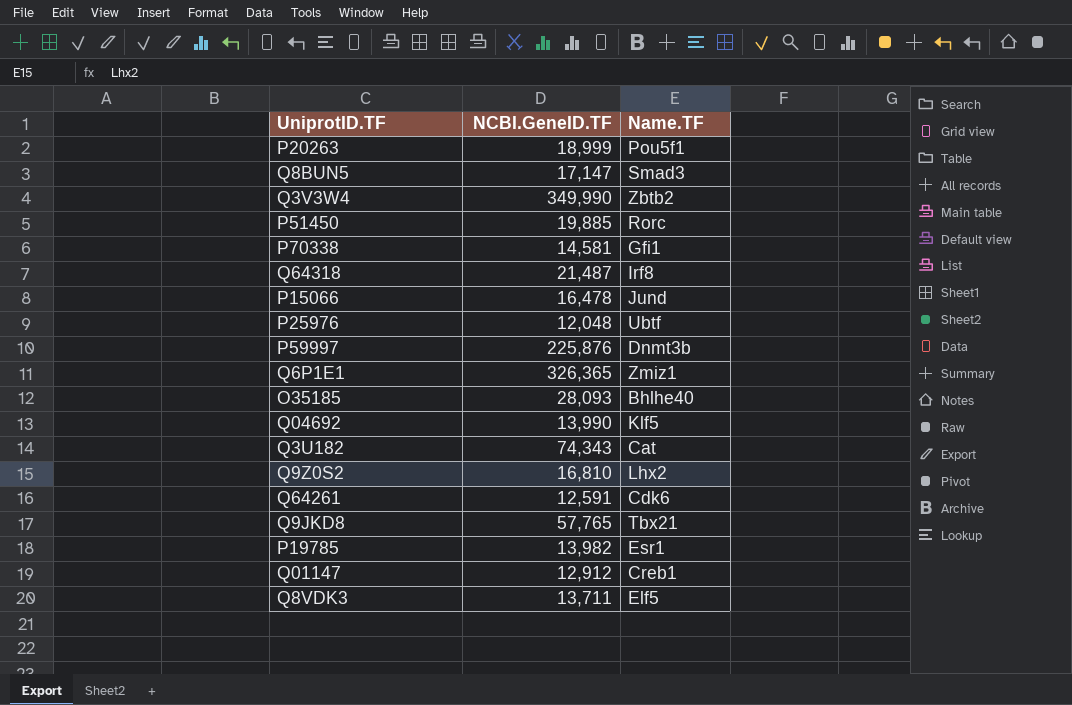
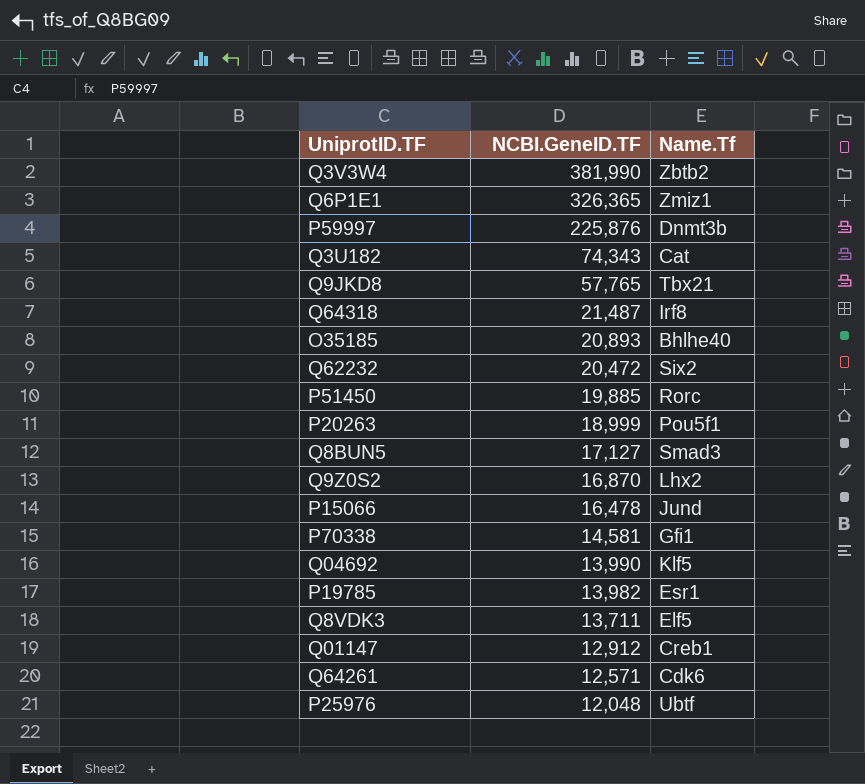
row order: none -> NCBI.GeneID.TF descending
column name: Name.TF -> Name.Tf
Q3V3W4 | NCBI.GeneID.TF: 349,990 -> 381,990
O35185 | NCBI.GeneID.TF: 28,093 -> 20,893
row Q62232: none -> 20,472 | Six2
Q8BUN5 | NCBI.GeneID.TF: 17,147 -> 17,127
Q9Z0S2 | NCBI.GeneID.TF: 16,810 -> 16,870
Q64261 | NCBI.GeneID.TF: 12,591 -> 12,571

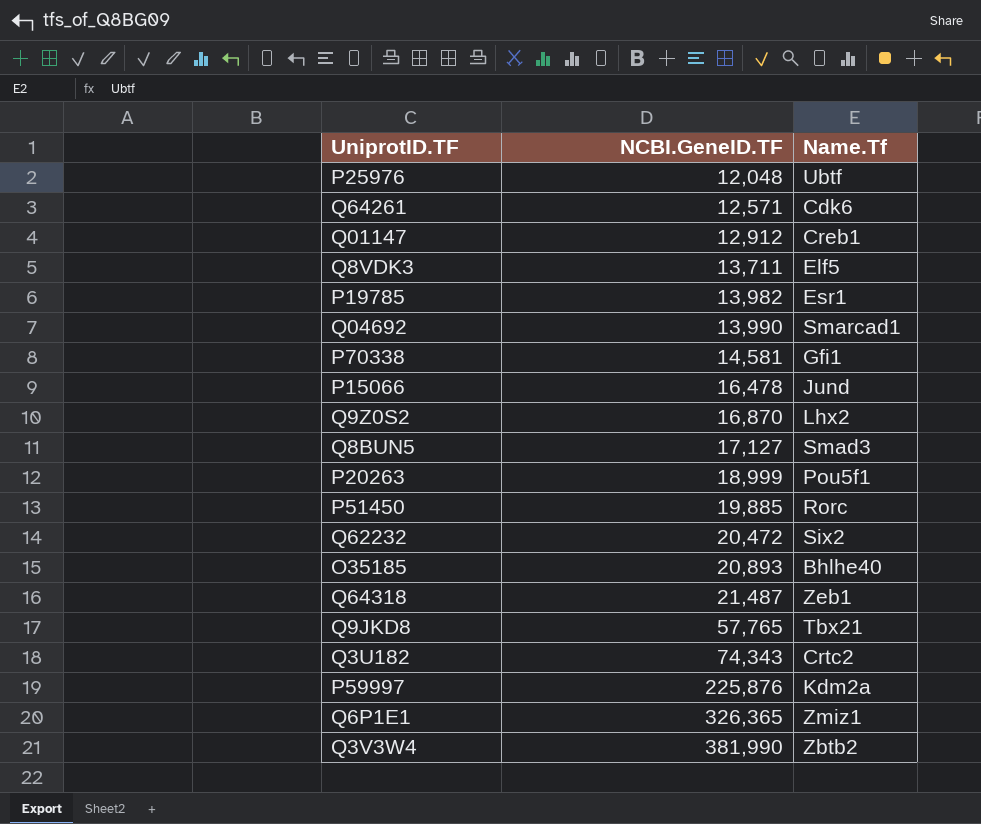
row order: NCBI.GeneID.TF descending -> NCBI.GeneID.TF ascending
Q04692 | Name.Tf: Klf5 -> Smarcad1
Q64318 | Name.Tf: Irf8 -> Zeb1
Q3U182 | Name.Tf: Cat -> Crtc2
P59997 | Name.Tf: Dnmt3b -> Kdm2a

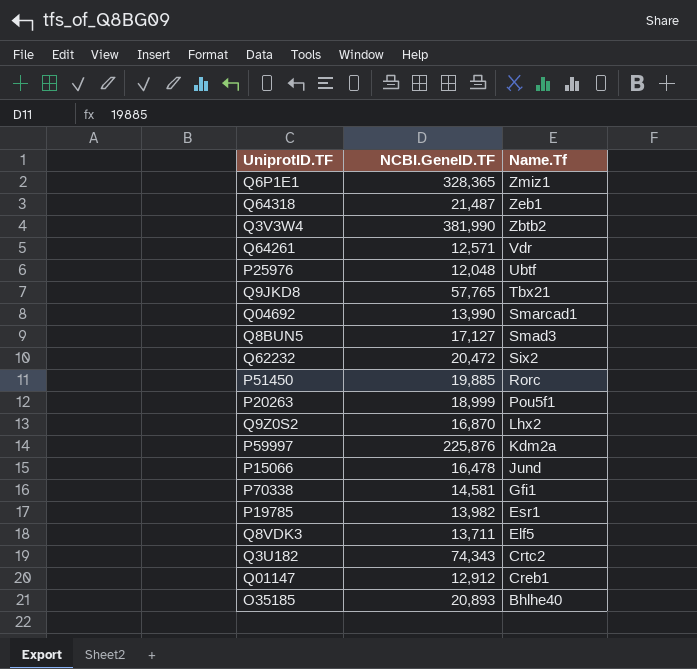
row order: NCBI.GeneID.TF ascending -> Name.Tf descending
Q6P1E1 | NCBI.GeneID.TF: 326,365 -> 328,365
Q64261 | Name.Tf: Cdk6 -> Vdr

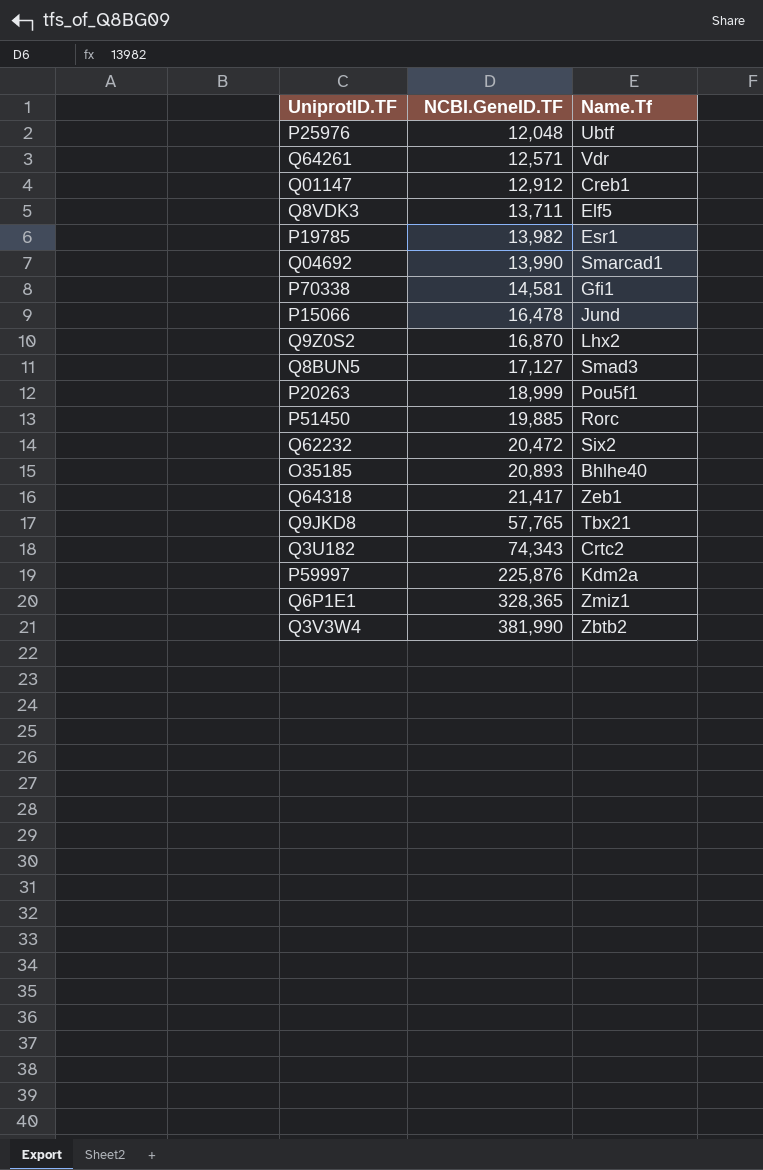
row order: Name.Tf descending -> NCBI.GeneID.TF ascending
Q64318 | NCBI.GeneID.TF: 21,487 -> 21,417

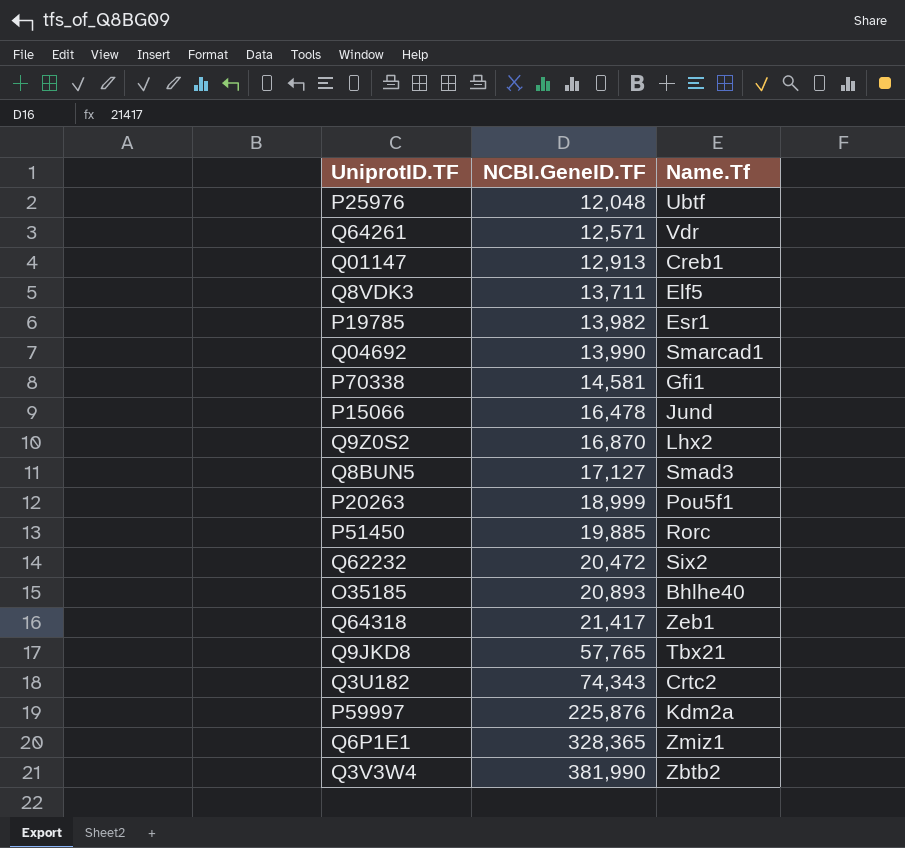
Q01147 | NCBI.GeneID.TF: 12,912 -> 12,913

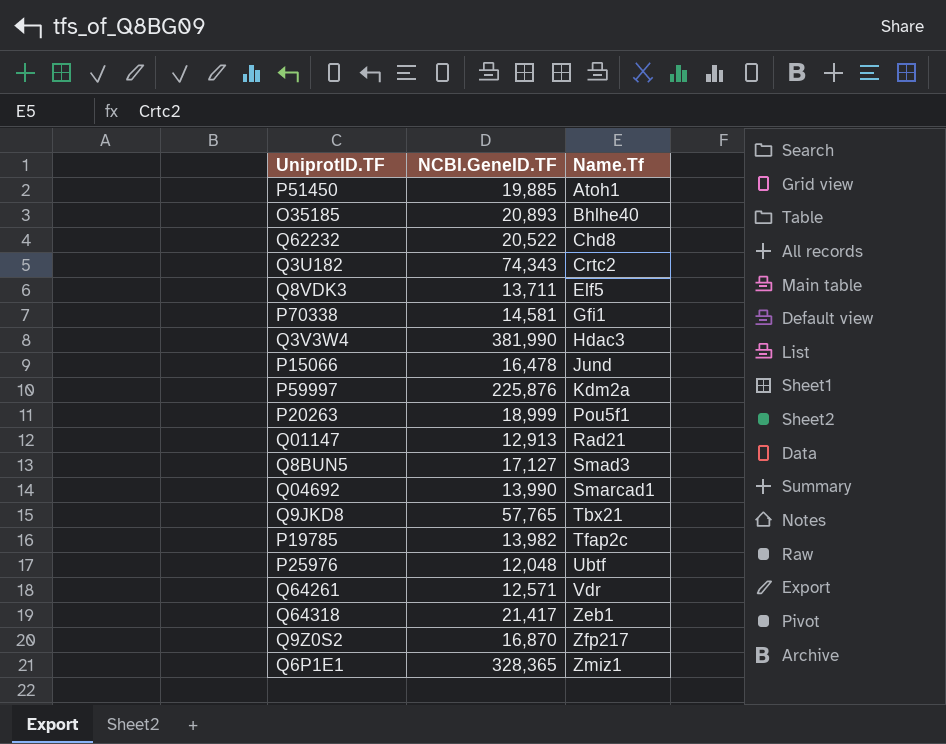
row order: NCBI.GeneID.TF ascending -> Name.Tf ascending
P51450 | Name.Tf: Rorc -> Atoh1
Q62232 | NCBI.GeneID.TF: 20,472 -> 20,522
Q62232 | Name.Tf: Six2 -> Chd8
Q3V3W4 | Name.Tf: Zbtb2 -> Hdac3
Q01147 | Name.Tf: Creb1 -> Rad21
P19785 | Name.Tf: Esr1 -> Tfap2c
Q9Z0S2 | Name.Tf: Lhx2 -> Zfp217

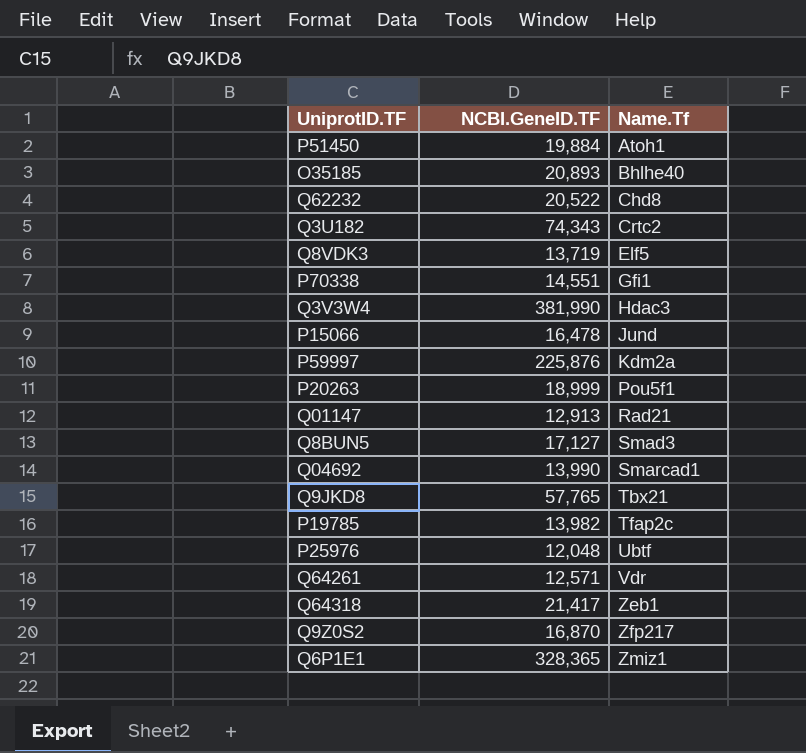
P51450 | NCBI.GeneID.TF: 19,885 -> 19,884
Q8VDK3 | NCBI.GeneID.TF: 13,711 -> 13,719
P70338 | NCBI.GeneID.TF: 14,581 -> 14,551

